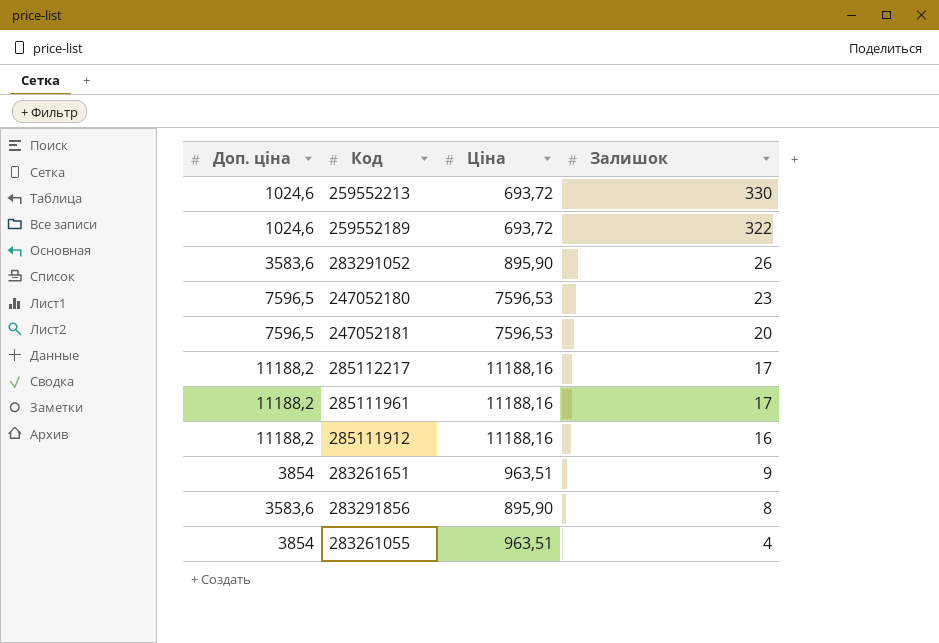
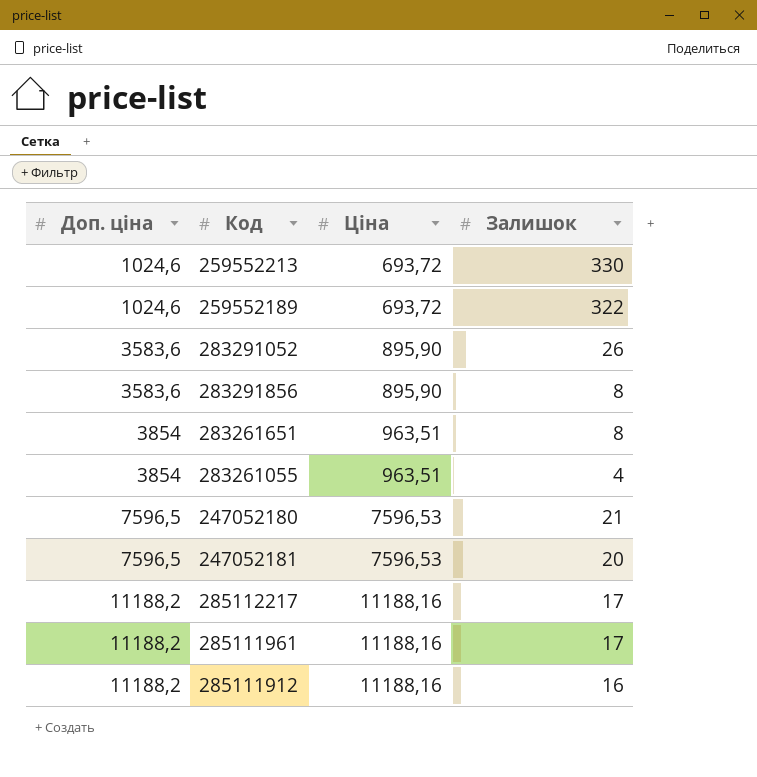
row order: Залишок descending -> Доп. ціна ascending
283261651 | Залишок: 9 -> 8
247052180 | Залишок: 23 -> 21

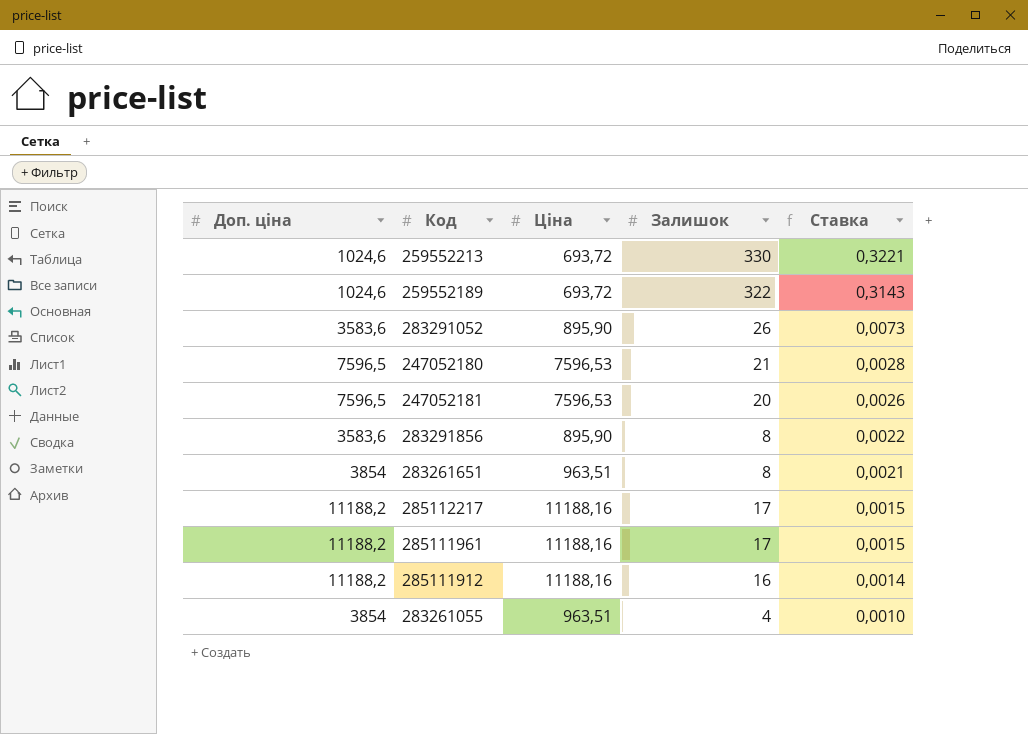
row order: Доп. ціна ascending -> Ставка descending
column Ставка | formula: none -> [Залишок] / [Доп. ціна]

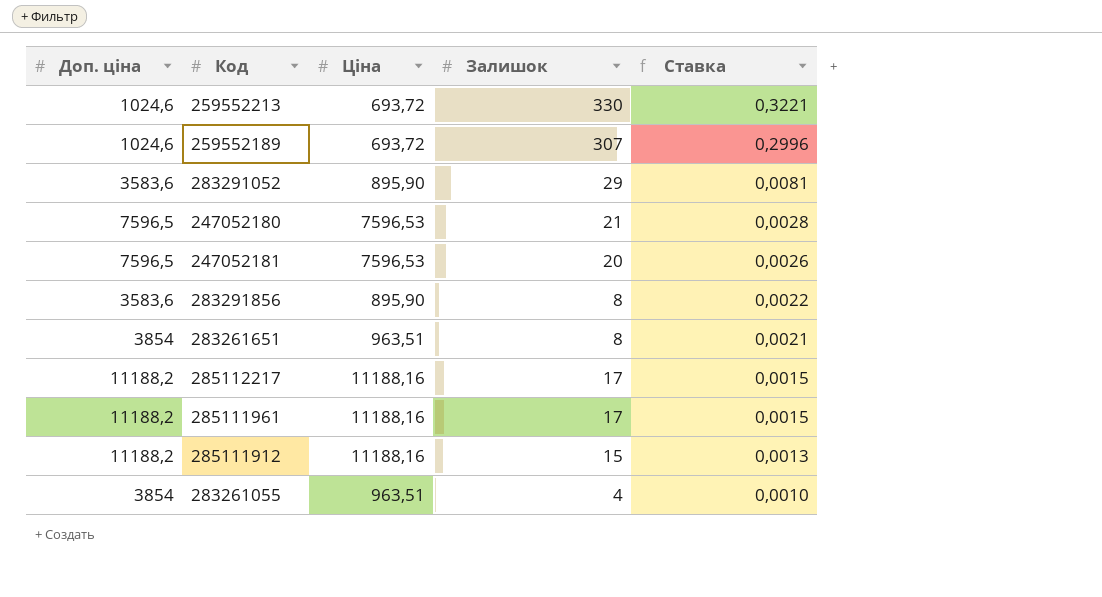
259552189 | Залишок: 322 -> 307
259552189 | Ставка: 0,3143 -> 0,2996
283291052 | Залишок: 26 -> 29
283291052 | Ставка: 0,0073 -> 0,0081
285111912 | Залишок: 16 -> 15
285111912 | Ставка: 0,0014 -> 0,0013

